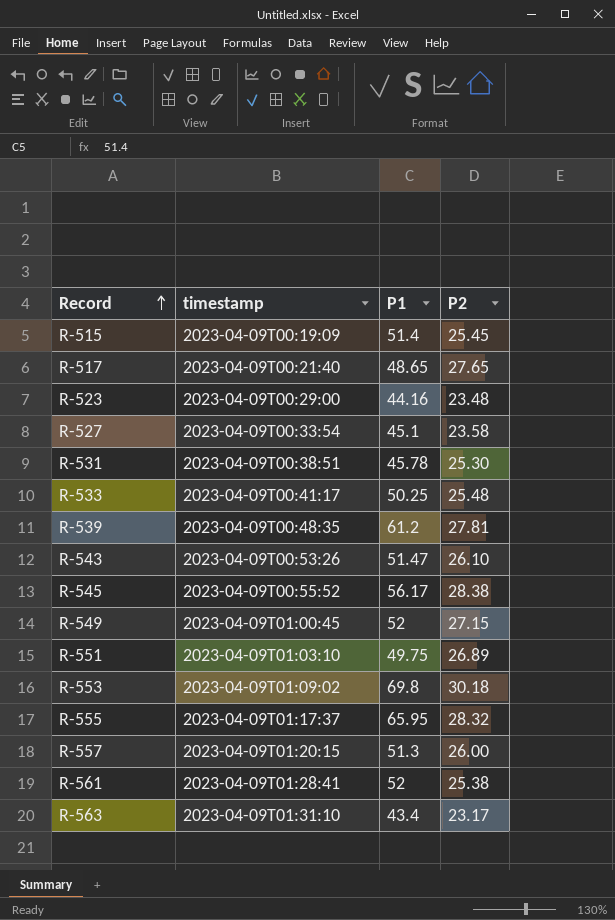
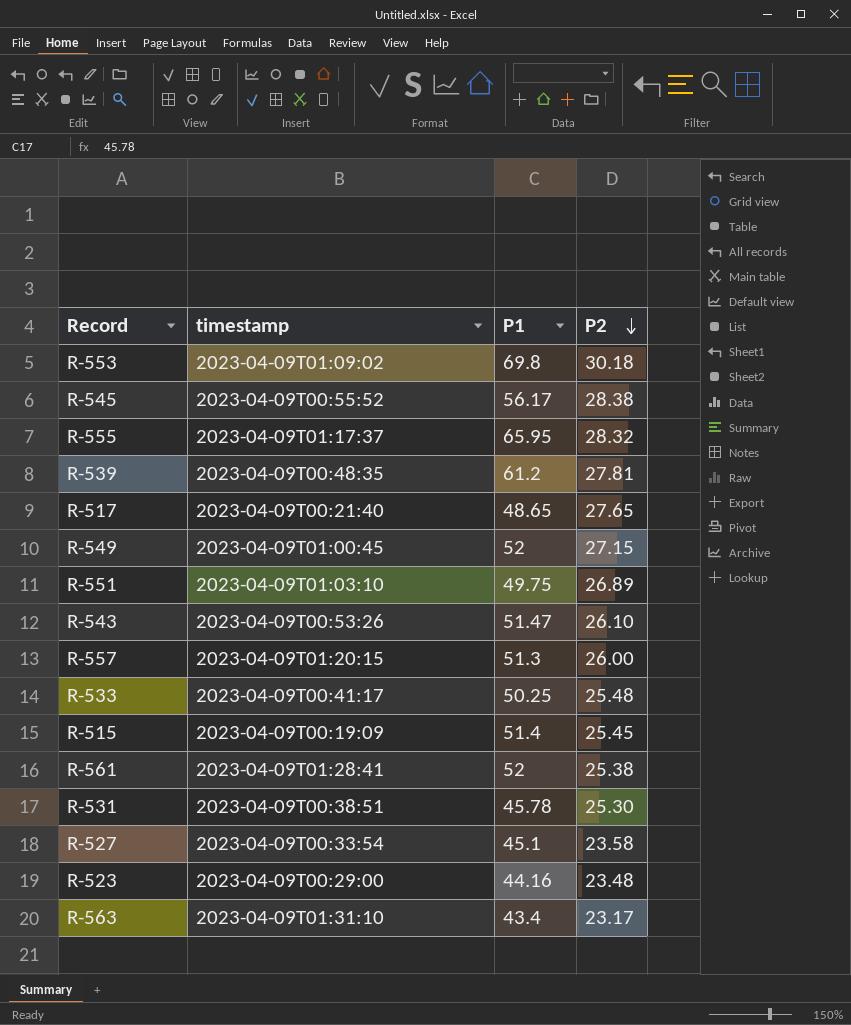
row order: Record ascending -> P2 descending

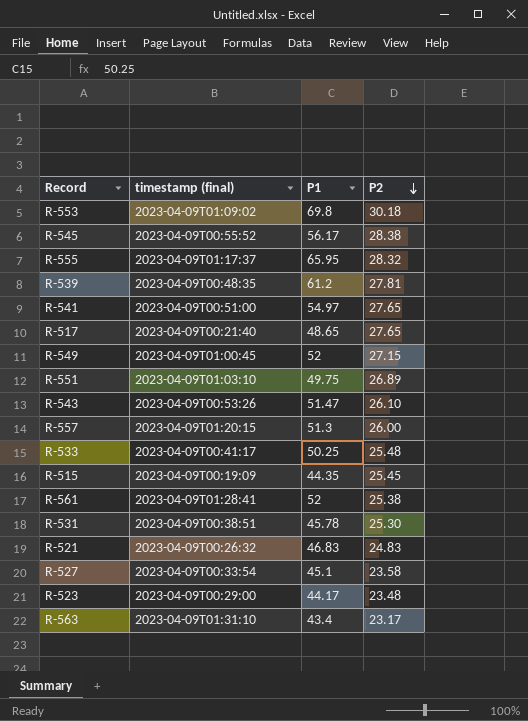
column name: timestamp -> timestamp (final)
row R-541: none -> 2023-04-09T00:51:00 | 54.97 | 27.65
R-515 | P1: 51.4 -> 44.35
row R-521: none -> 2023-04-09T00:26:32 | 46.83 | 24.83
R-523 | P1: 44.16 -> 44.17

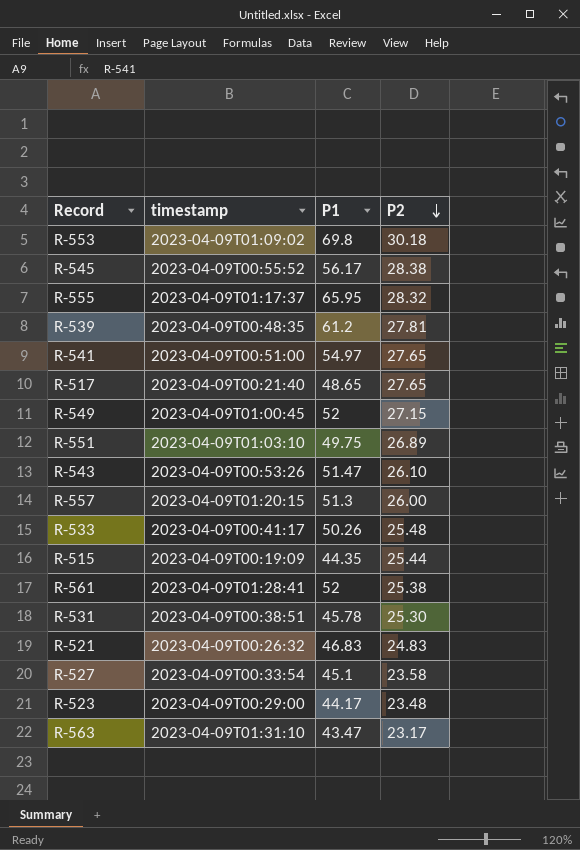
column name: timestamp (final) -> timestamp
R-533 | P1: 50.25 -> 50.26
R-515 | P2: 25.45 -> 25.44
R-563 | P1: 43.4 -> 43.47

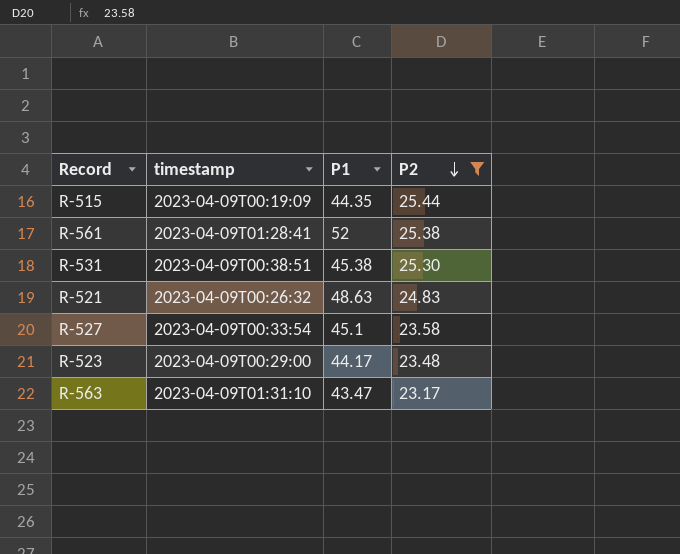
filter: none -> P2 <= 25.44
R-531 | P1: 45.78 -> 45.38
R-521 | P1: 46.83 -> 48.63

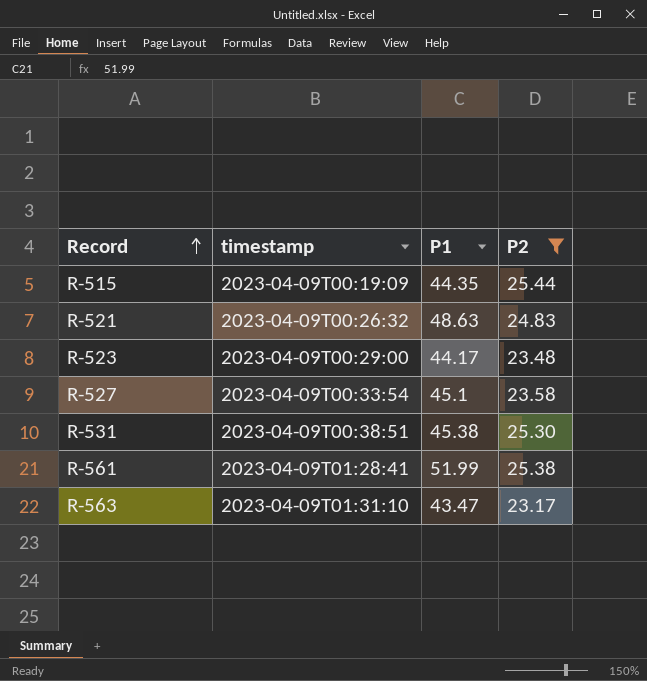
row order: P2 descending -> Record ascending
R-561 | P1: 52 -> 51.99

